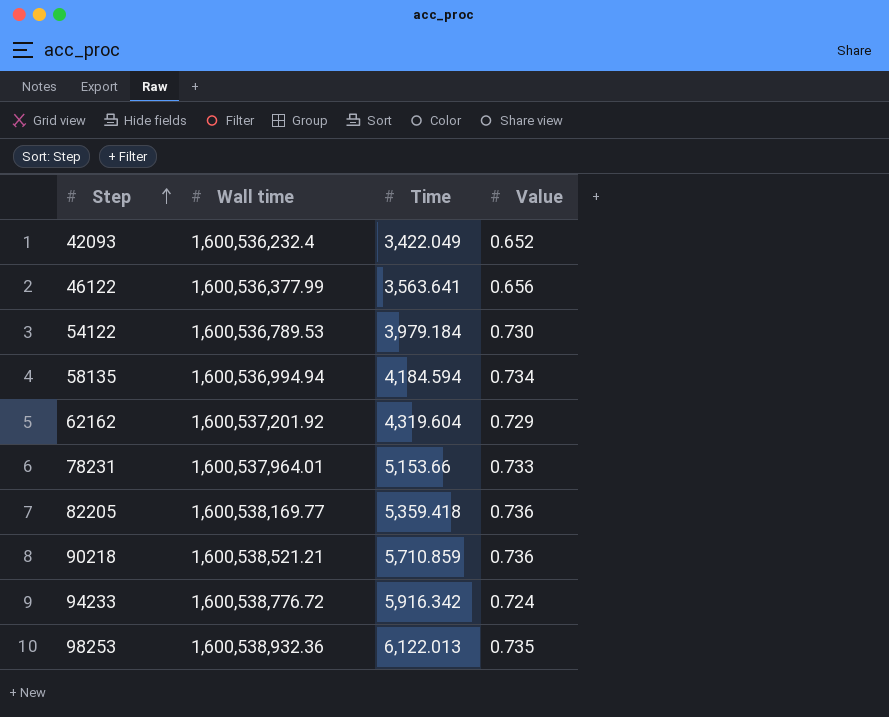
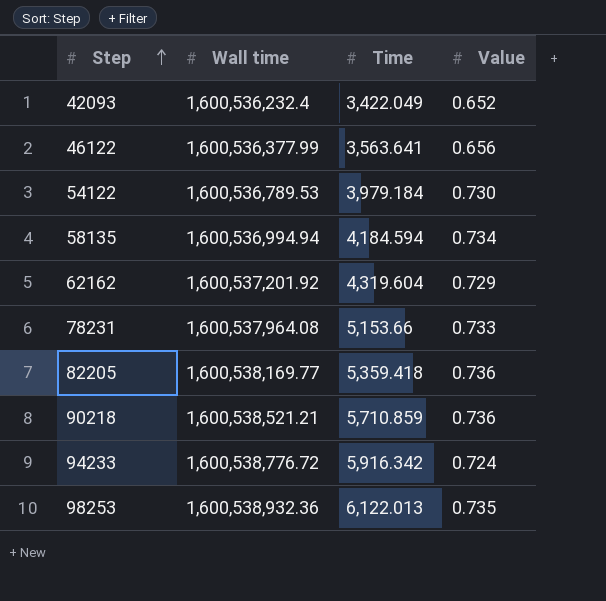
78231 | Wall time: 1,600,537,964.01 -> 1,600,537,964.08

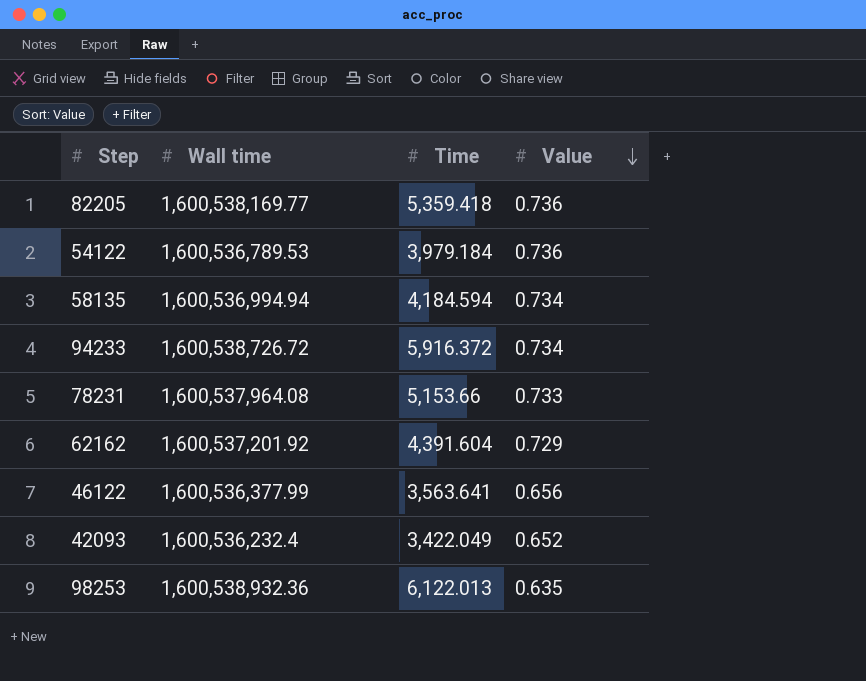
row order: Step ascending -> Value descending
row 90218: 1,600,538,521.21 | 5,710.859 | 0.736 -> none
54122 | Value: 0.730 -> 0.736
94233 | Wall time: 1,600,538,776.72 -> 1,600,538,726.72
94233 | Time: 5,916.342 -> 5,916.372
94233 | Value: 0.724 -> 0.734
62162 | Time: 4,319.604 -> 4,391.604
98253 | Value: 0.735 -> 0.635

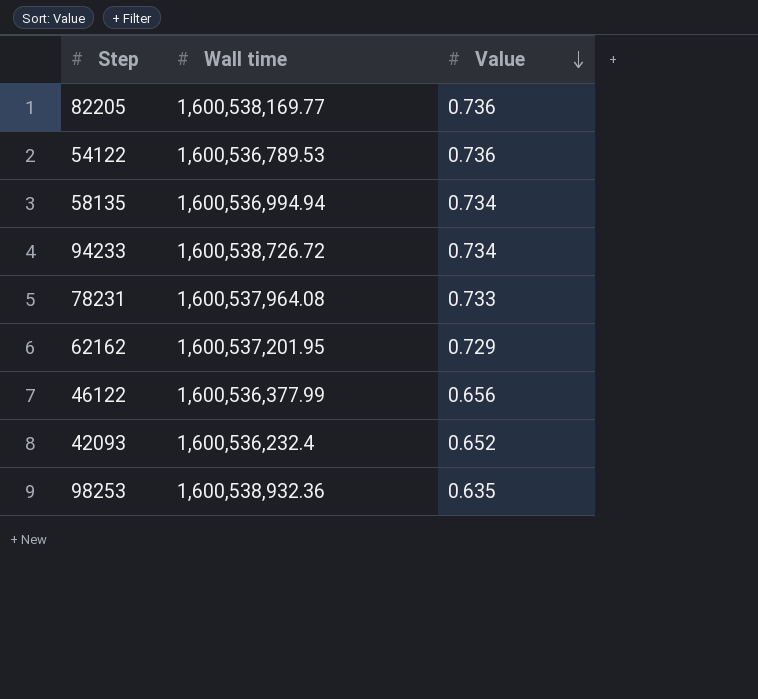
column Time | position: 3 -> none
62162 | Wall time: 1,600,537,201.92 -> 1,600,537,201.95

